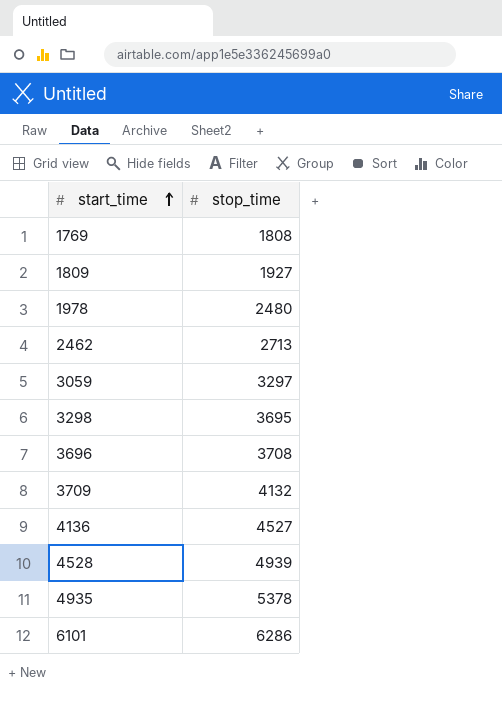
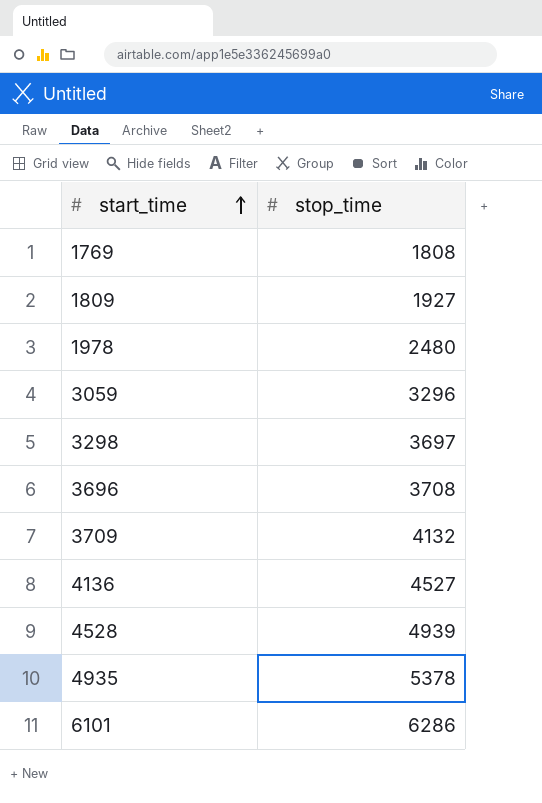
row 2462: 2713 -> none
3059 | stop_time: 3297 -> 3296
3298 | stop_time: 3695 -> 3697

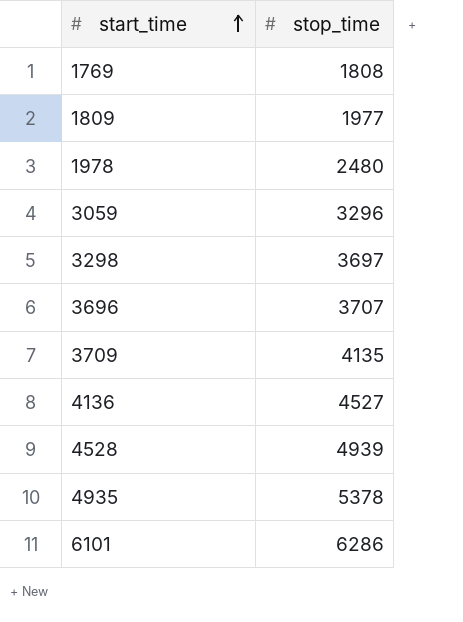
1809 | stop_time: 1927 -> 1977
3696 | stop_time: 3708 -> 3707
3709 | stop_time: 4132 -> 4135

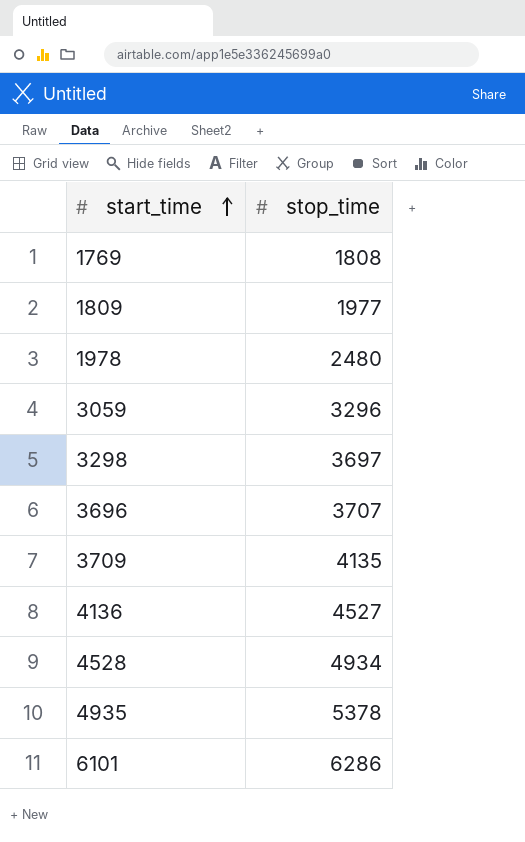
4528 | stop_time: 4939 -> 4934

